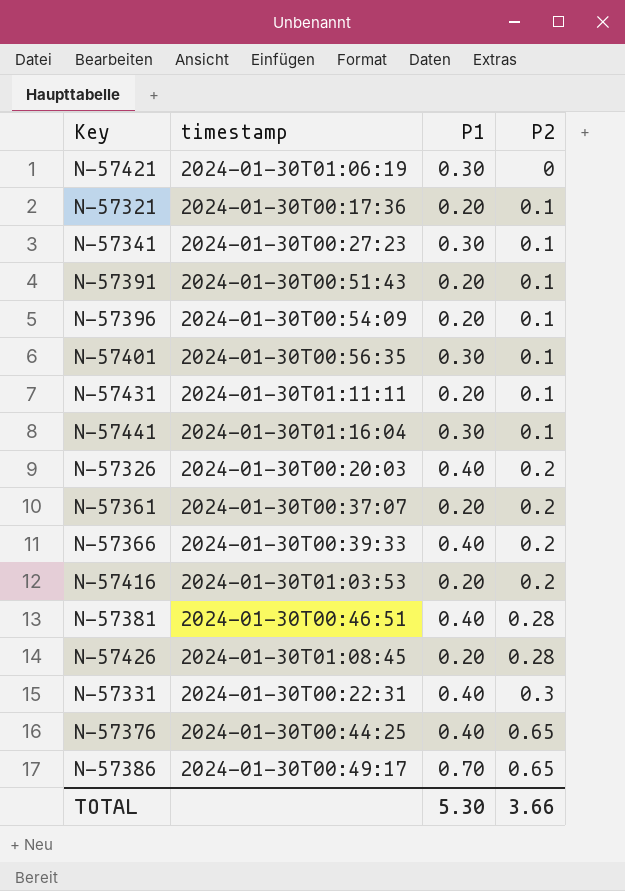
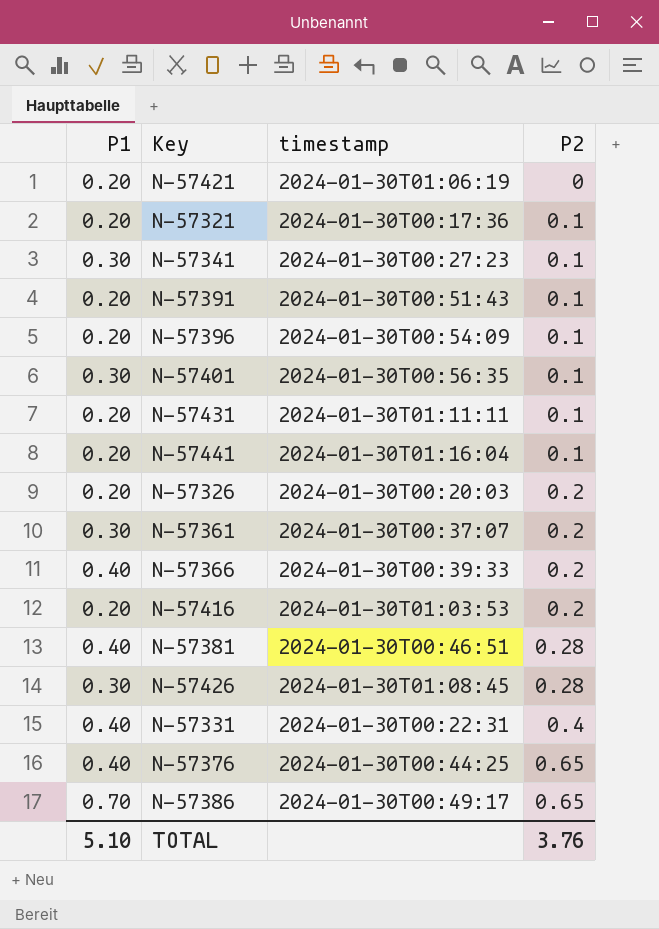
column P1 | position: 3 -> 1
N-57421 | P1: 0.30 -> 0.20
N-57441 | P1: 0.30 -> 0.20
N-57326 | P1: 0.40 -> 0.20
N-57361 | P1: 0.20 -> 0.30
N-57426 | P1: 0.20 -> 0.30
N-57331 | P2: 0.3 -> 0.4
TOTAL | P1: 5.30 -> 5.10
TOTAL | P2: 3.66 -> 3.76

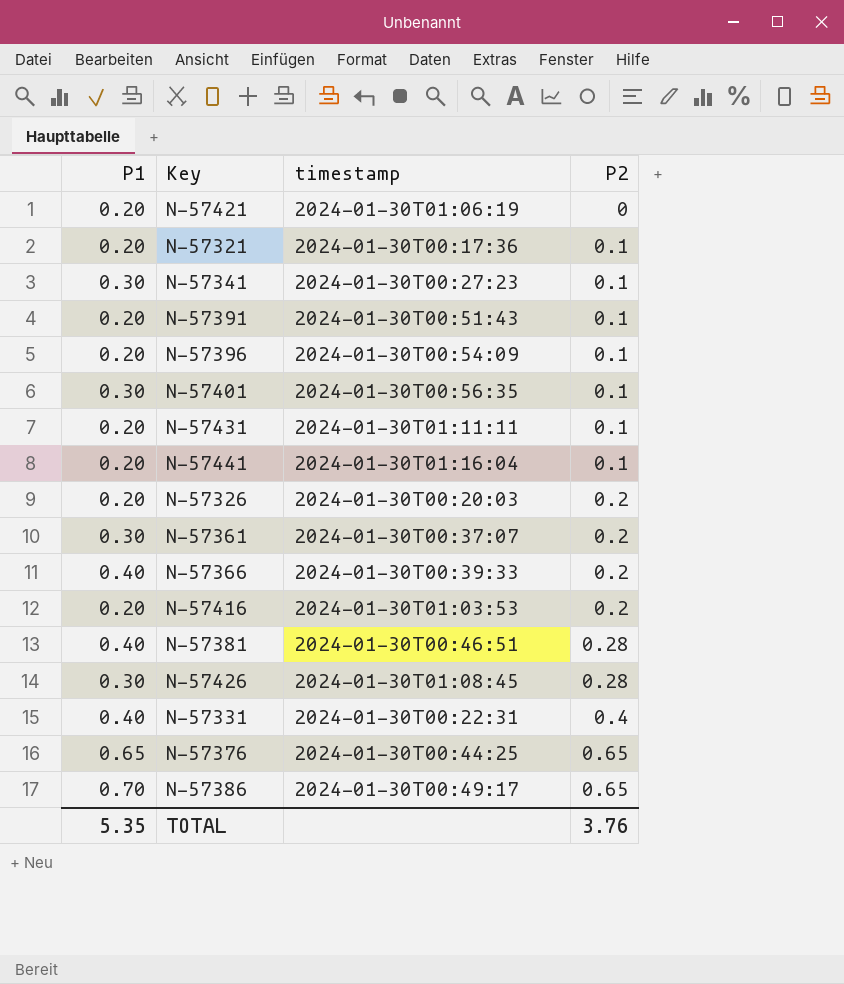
N-57376 | P1: 0.40 -> 0.65
TOTAL | P1: 5.10 -> 5.35

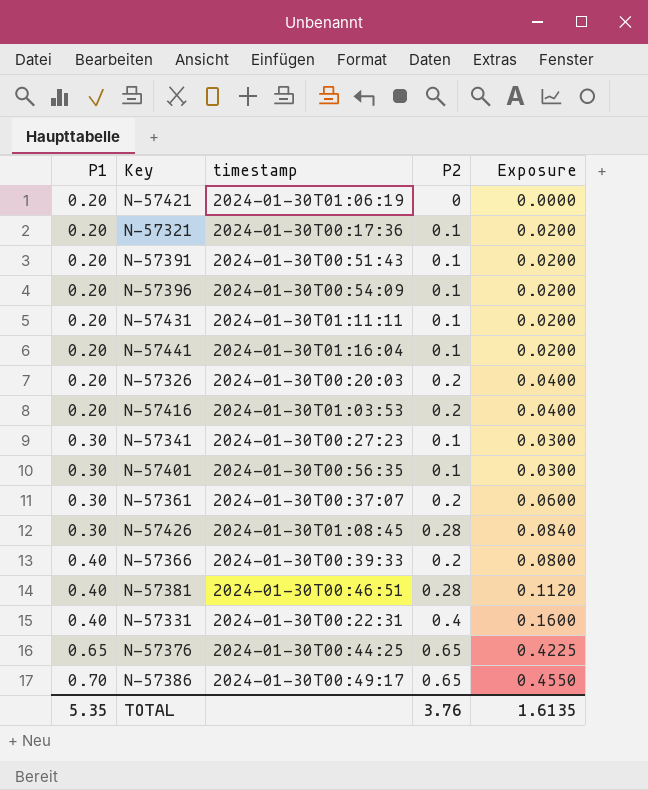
row order: P2 ascending -> P1 ascending
column Exposure | formula: none -> [P1] * [P2]

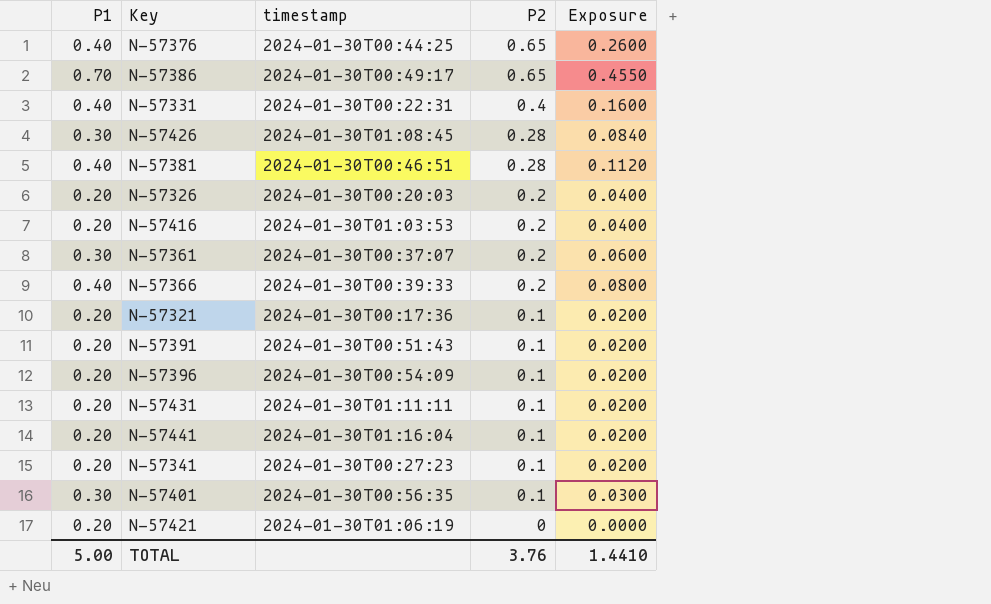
row order: P1 ascending -> P2 descending
N-57376 | P1: 0.65 -> 0.40
N-57376 | Exposure: 0.4225 -> 0.2600
N-57341 | P1: 0.30 -> 0.20
N-57341 | Exposure: 0.0300 -> 0.0200
TOTAL | P1: 5.35 -> 5.00
TOTAL | Exposure: 1.6135 -> 1.4410

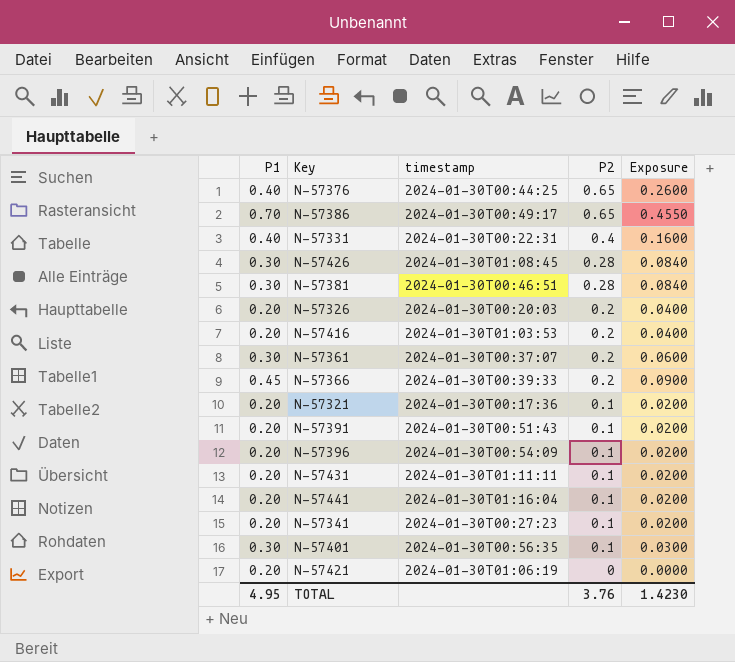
N-57381 | P1: 0.40 -> 0.30
N-57381 | Exposure: 0.1120 -> 0.0840
N-57366 | P1: 0.40 -> 0.45
N-57366 | Exposure: 0.0800 -> 0.0900
TOTAL | P1: 5.00 -> 4.95
TOTAL | Exposure: 1.4410 -> 1.4230

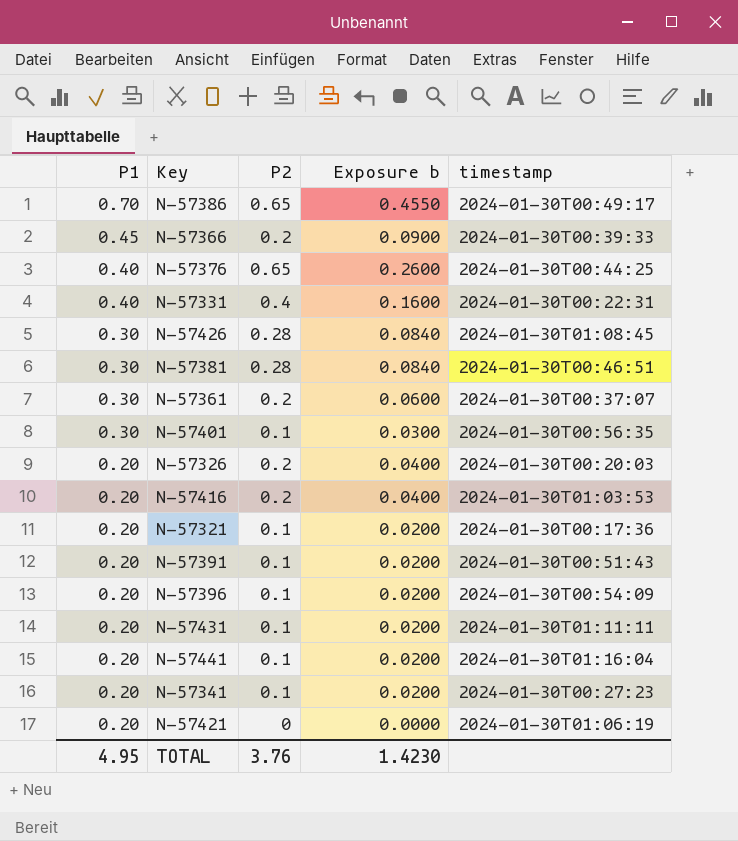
row order: P2 descending -> P1 descending
column name: Exposure -> Exposure b
column timestamp | position: 3 -> 5

